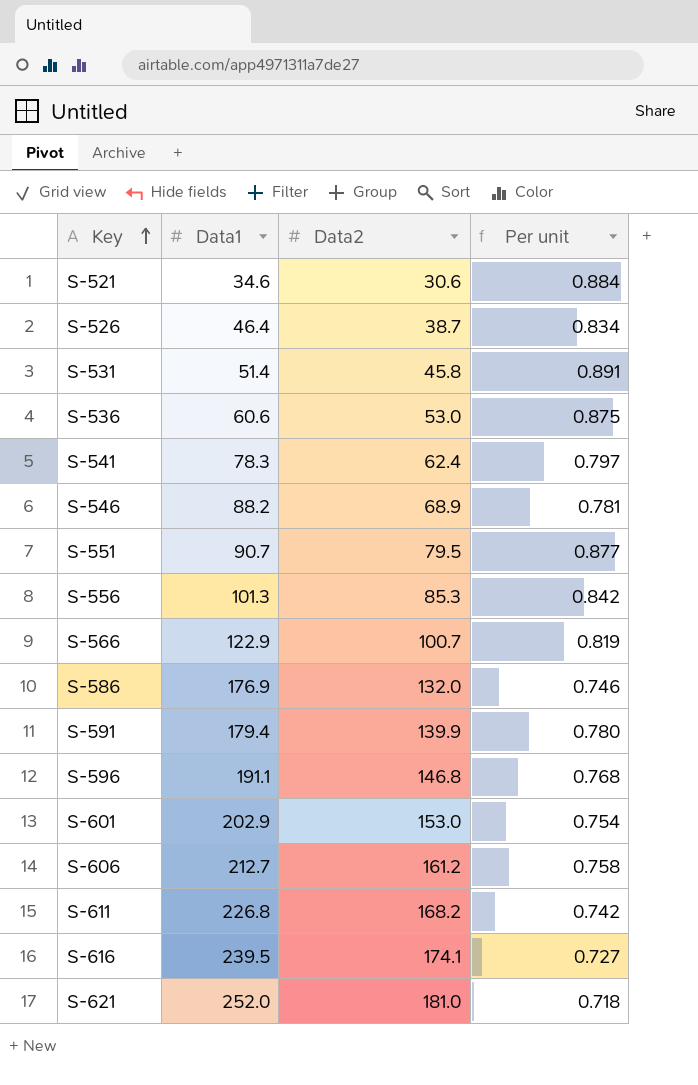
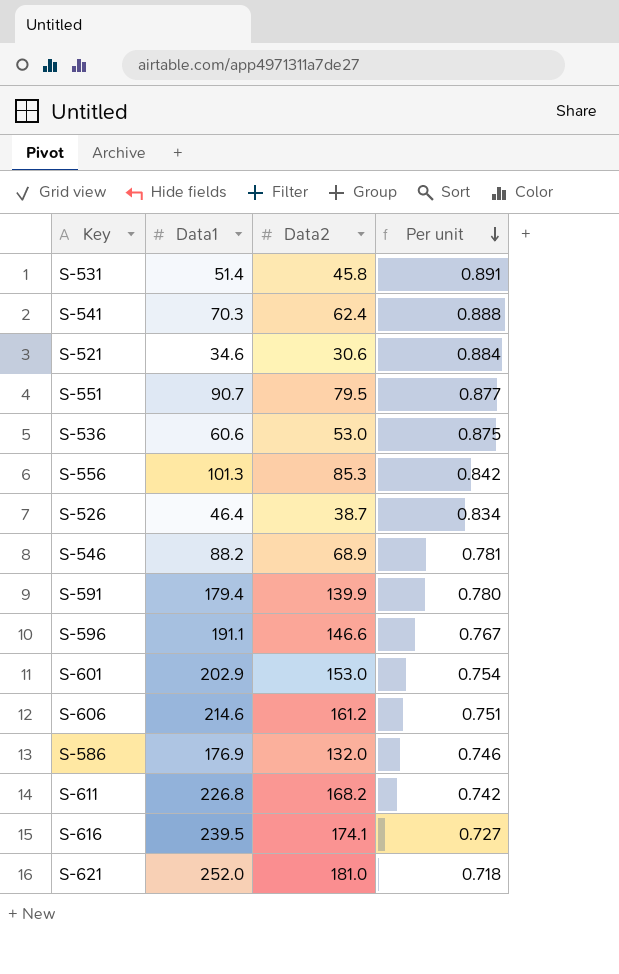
row order: Key ascending -> Per unit descending
row S-566: 122.9 | 100.7 | 0.819 -> none
S-541 | Data1: 78.3 -> 70.3
S-541 | Per unit: 0.797 -> 0.888
S-596 | Data2: 146.8 -> 146.6
S-596 | Per unit: 0.768 -> 0.767
S-606 | Data1: 212.7 -> 214.6
S-606 | Per unit: 0.758 -> 0.751

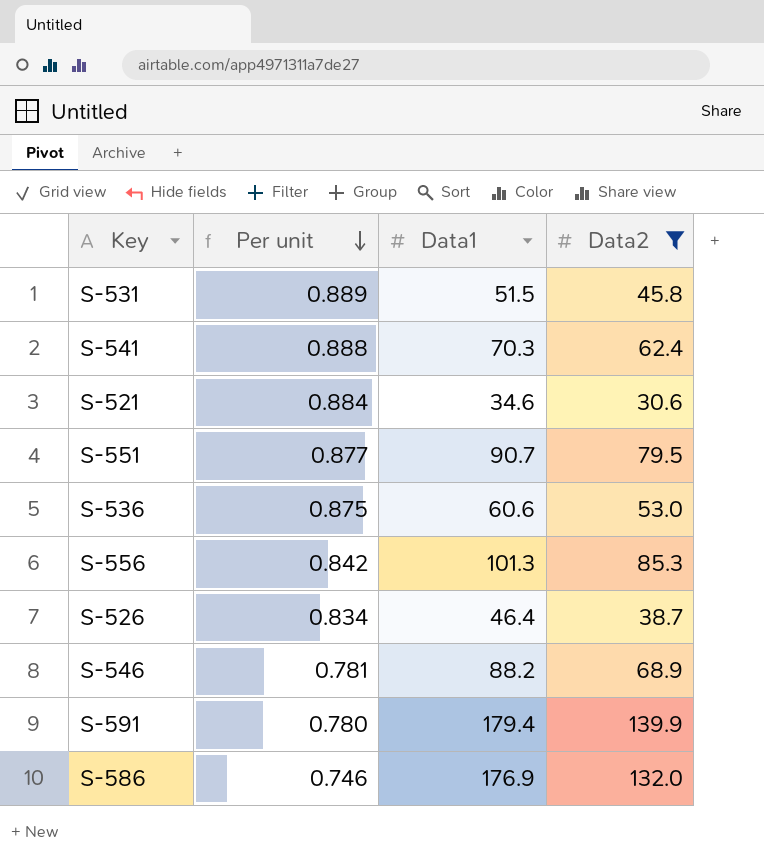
filter: none -> Data2 <= 139.9
column Per unit | position: 4 -> 2
S-531 | Per unit: 0.891 -> 0.889
S-531 | Data1: 51.4 -> 51.5

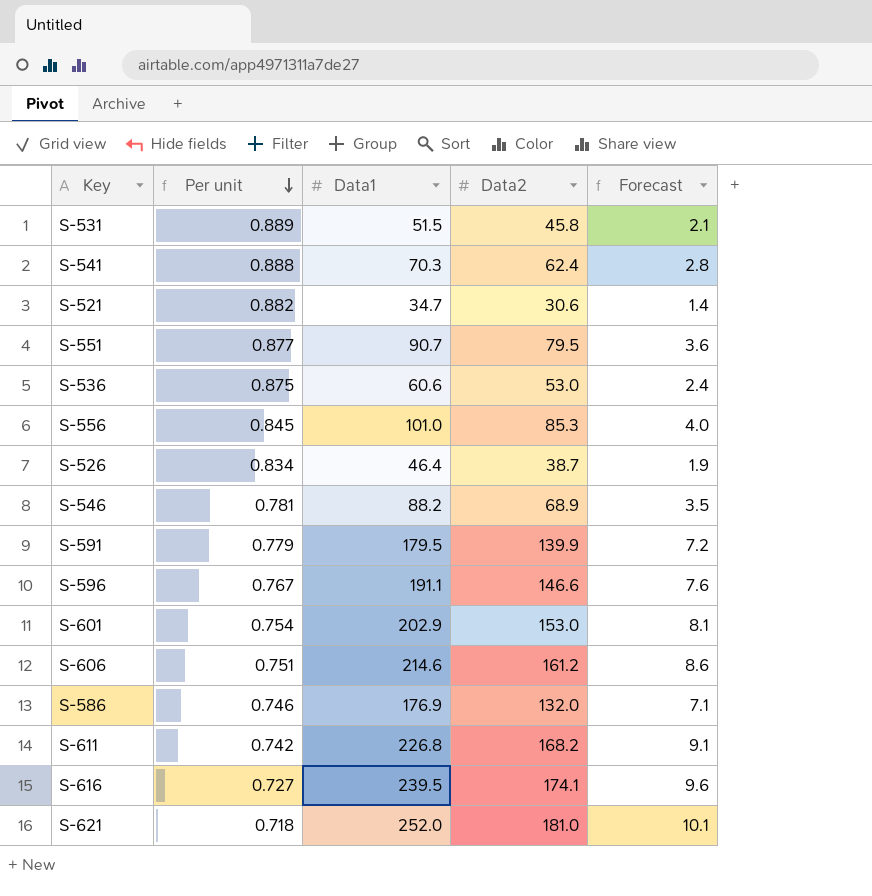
filter: Data2 <= 139.9 -> none
column Forecast | formula: none -> [Data1] * 0.04
S-521 | Per unit: 0.884 -> 0.882
S-521 | Data1: 34.6 -> 34.7
S-556 | Per unit: 0.842 -> 0.845
S-556 | Data1: 101.3 -> 101.0
S-591 | Per unit: 0.780 -> 0.779
S-591 | Data1: 179.4 -> 179.5

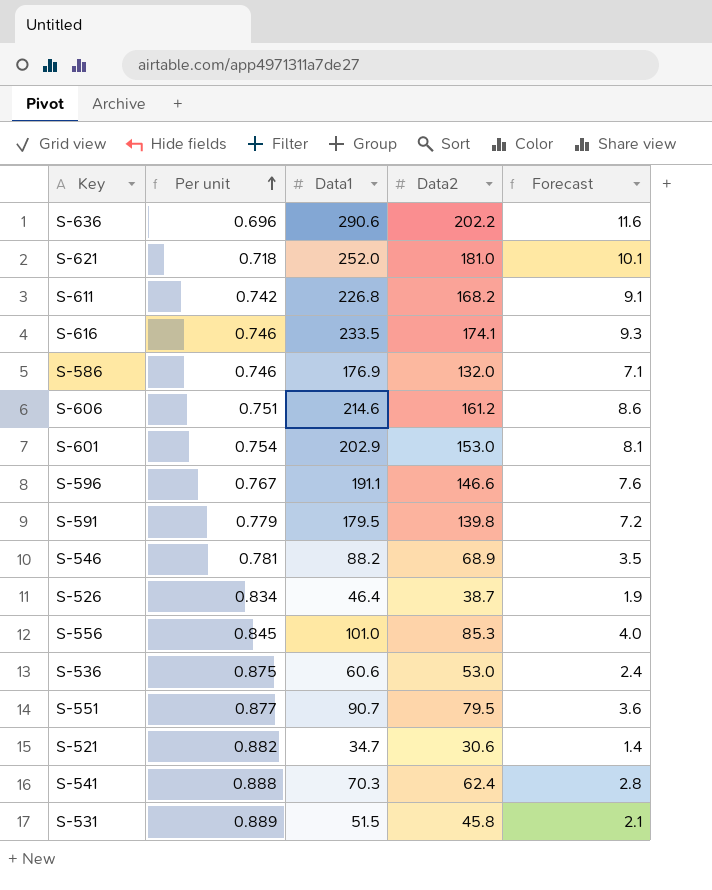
row order: Per unit descending -> Per unit ascending
row S-636: none -> 0.696 | 290.6 | 202.2 | 11.6
S-616 | Per unit: 0.727 -> 0.746
S-616 | Data1: 239.5 -> 233.5
S-616 | Forecast: 9.6 -> 9.3
S-591 | Data2: 139.9 -> 139.8

